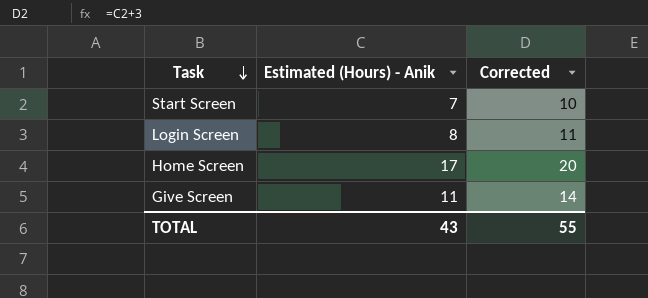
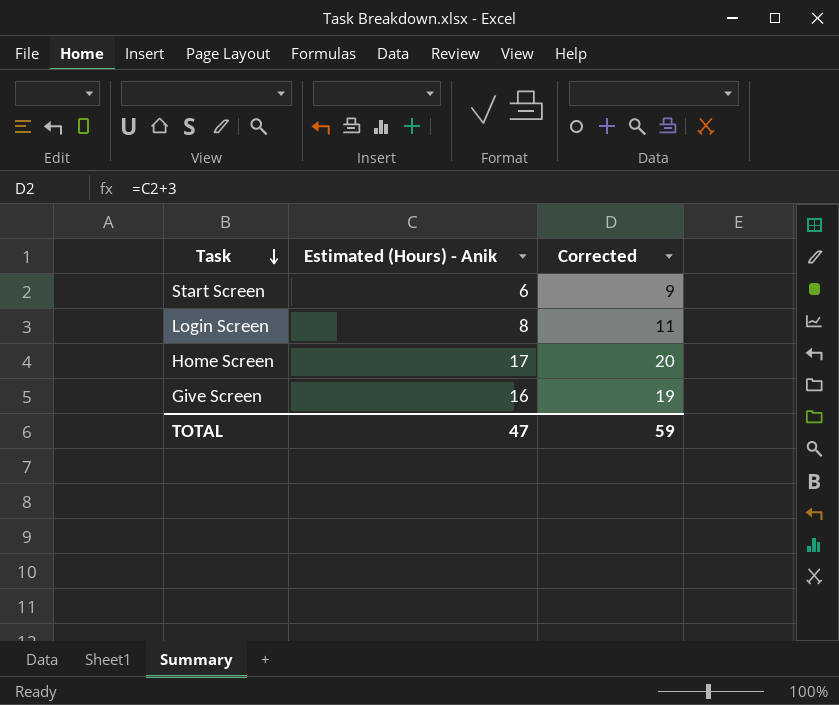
Start Screen | Estimated (Hours) - Anik: 7 -> 6
Start Screen | Corrected: 10 -> 9
Give Screen | Estimated (Hours) - Anik: 11 -> 16
Give Screen | Corrected: 14 -> 19
TOTAL | Estimated (Hours) - Anik: 43 -> 47
TOTAL | Corrected: 55 -> 59

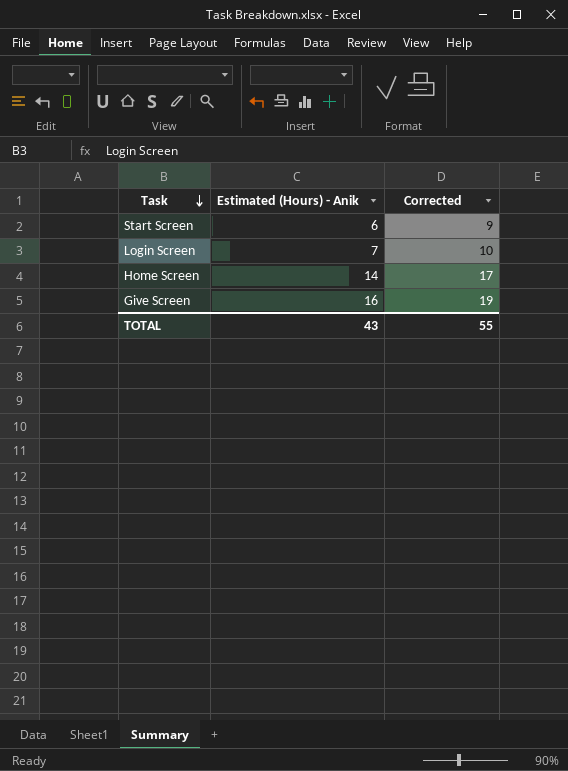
Login Screen | Estimated (Hours) - Anik: 8 -> 7
Login Screen | Corrected: 11 -> 10
Home Screen | Estimated (Hours) - Anik: 17 -> 14
Home Screen | Corrected: 20 -> 17
TOTAL | Estimated (Hours) - Anik: 47 -> 43
TOTAL | Corrected: 59 -> 55

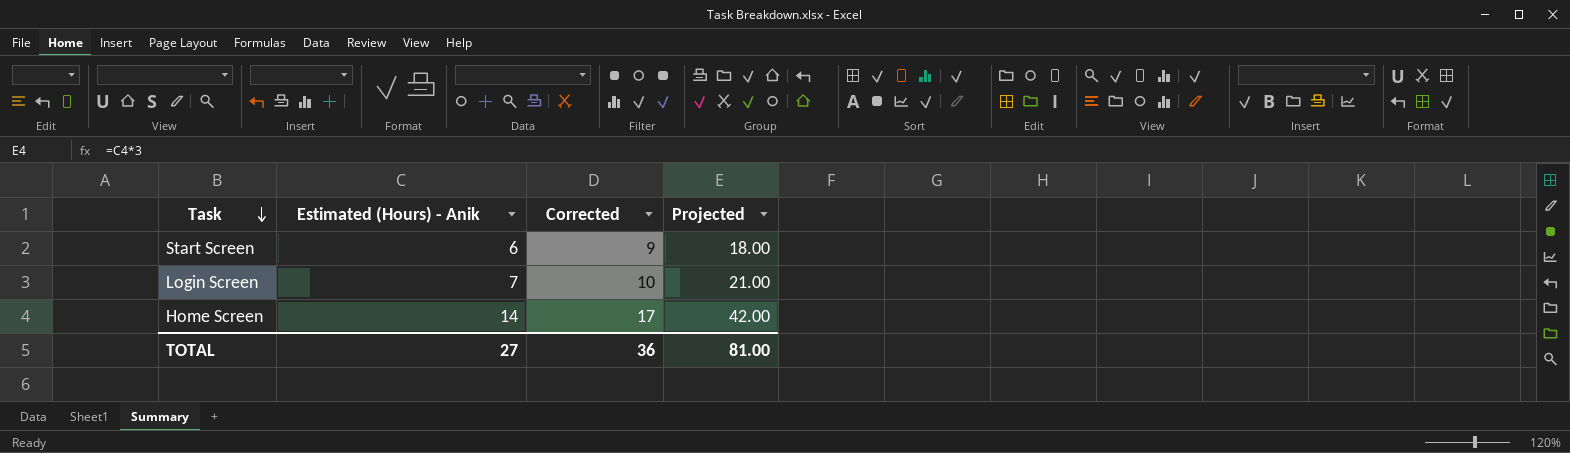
column Projected | formula: none -> [Estimated (Hours) - Anik] * 3
row Give Screen: 16 | 19 -> none
TOTAL | Estimated (Hours) - Anik: 43 -> 27
TOTAL | Corrected: 55 -> 36

